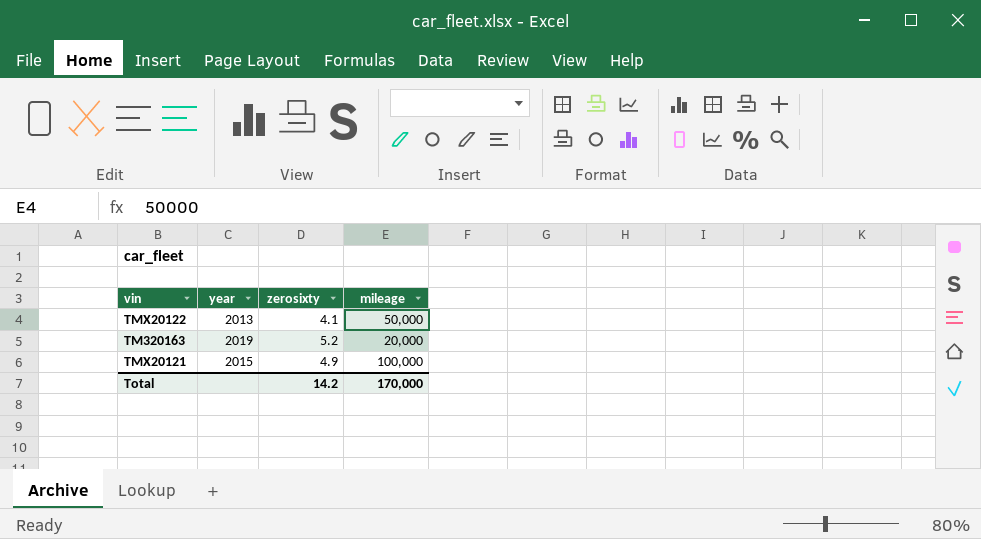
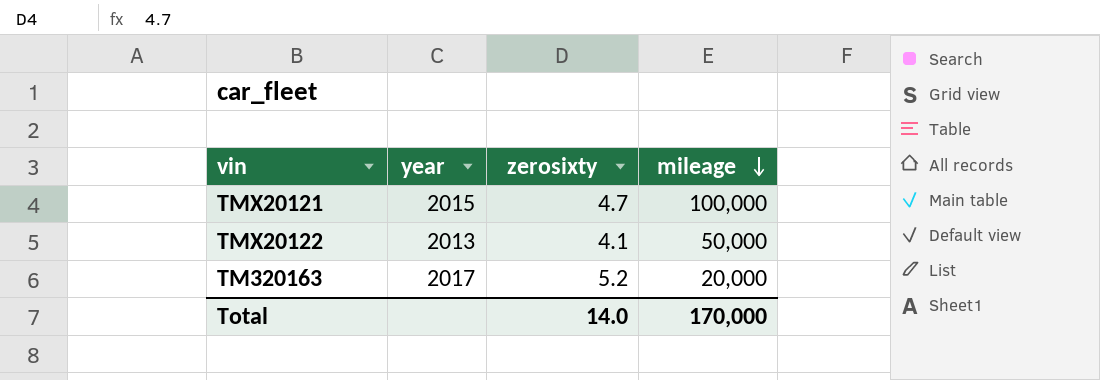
row order: none -> mileage descending
TMX20121 | zerosixty: 4.9 -> 4.7
TM320163 | year: 2019 -> 2017
Total | zerosixty: 14.2 -> 14.0

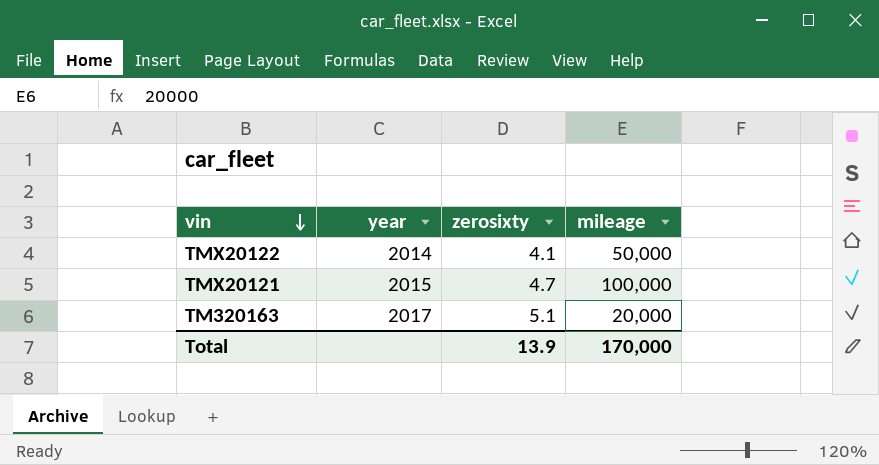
row order: mileage descending -> vin descending
TMX20122 | year: 2013 -> 2014
TM320163 | zerosixty: 5.2 -> 5.1
Total | zerosixty: 14.0 -> 13.9

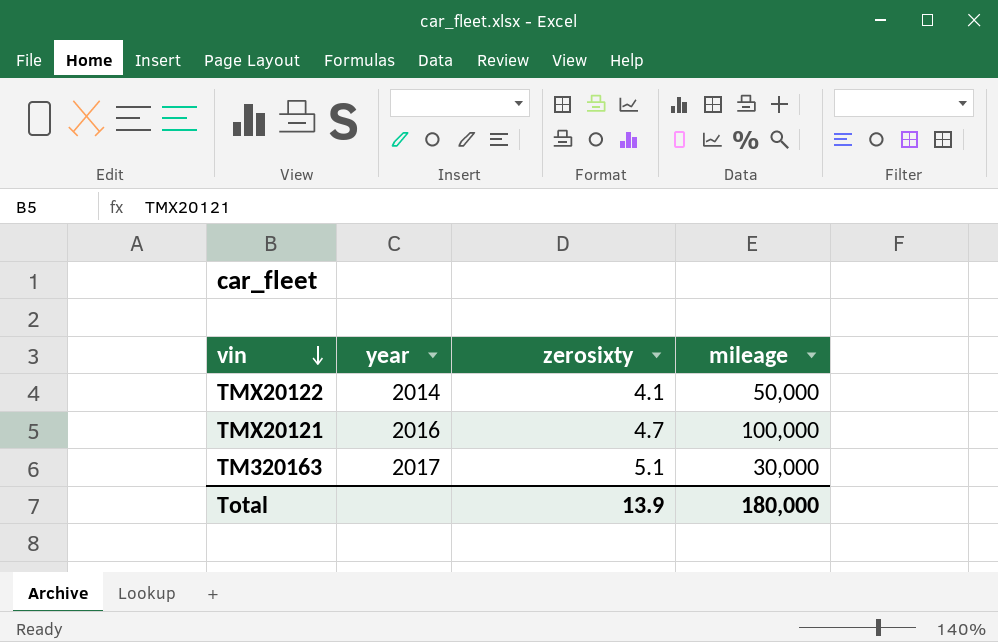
TMX20121 | year: 2015 -> 2016
TM320163 | mileage: 20,000 -> 30,000
Total | mileage: 170,000 -> 180,000

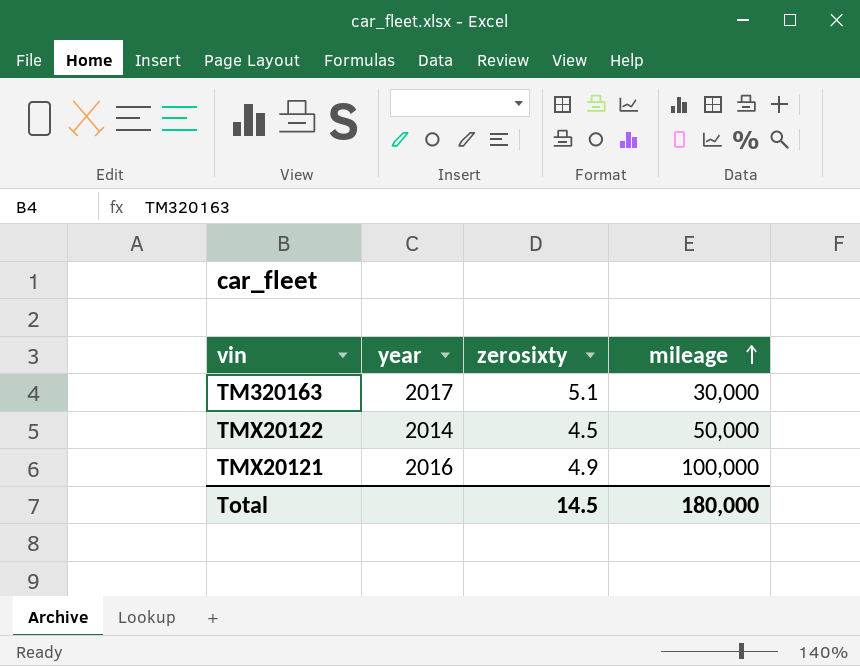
row order: vin descending -> mileage ascending
TMX20122 | zerosixty: 4.1 -> 4.5
TMX20121 | zerosixty: 4.7 -> 4.9
Total | zerosixty: 13.9 -> 14.5

